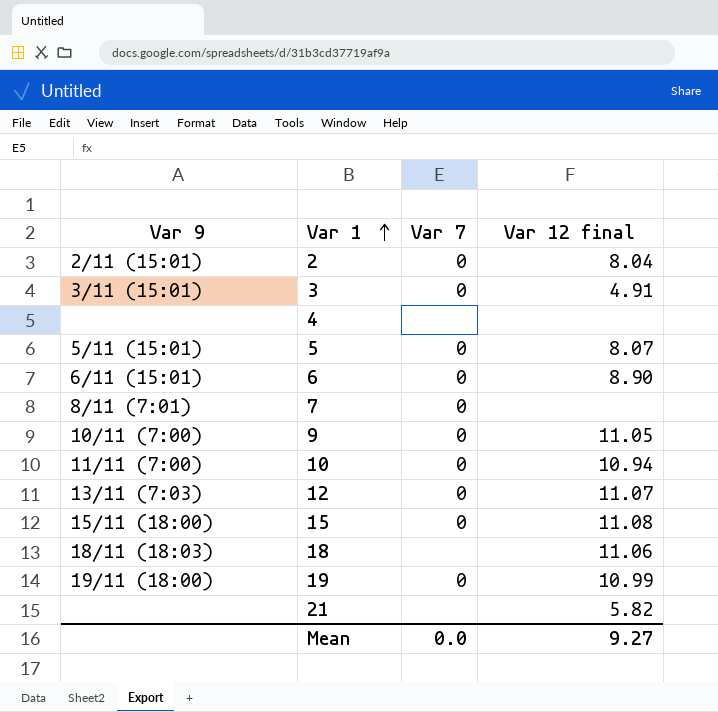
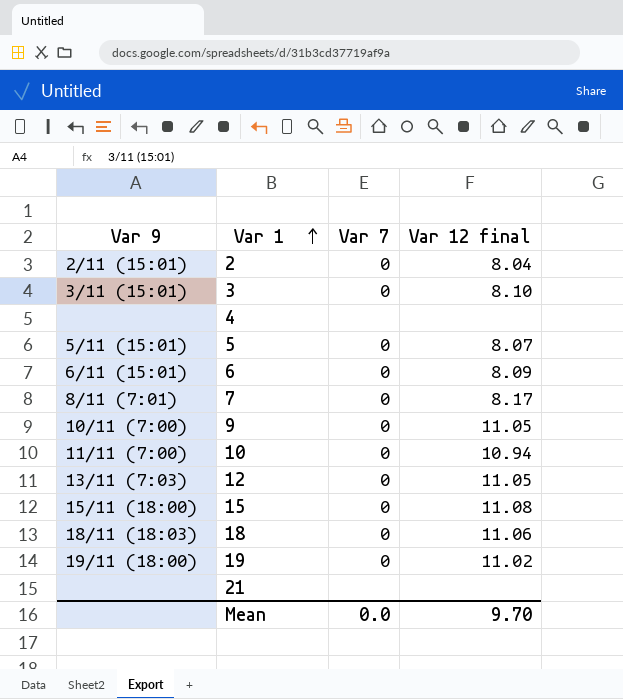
3 | Var 12 final: 4.91 -> 8.10
6 | Var 12 final: 8.90 -> 8.09
7 | Var 12 final: none -> 8.17
12 | Var 12 final: 11.07 -> 11.05
18 | Var 7: none -> 0
19 | Var 12 final: 10.99 -> 11.02
21 | Var 12 final: 5.82 -> none
Mean | Var 12 final: 9.27 -> 9.70

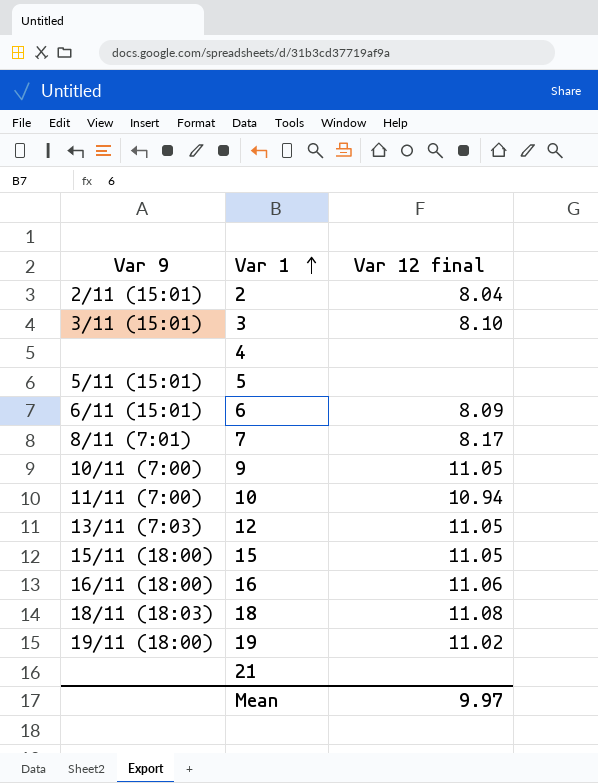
column Var 7 | position: 3 -> none
5 | Var 12 final: 8.07 -> none
15 | Var 12 final: 11.08 -> 11.05
row 16: none -> 16/11 (18:00) | 11.06
18 | Var 12 final: 11.06 -> 11.08
Mean | Var 12 final: 9.70 -> 9.97

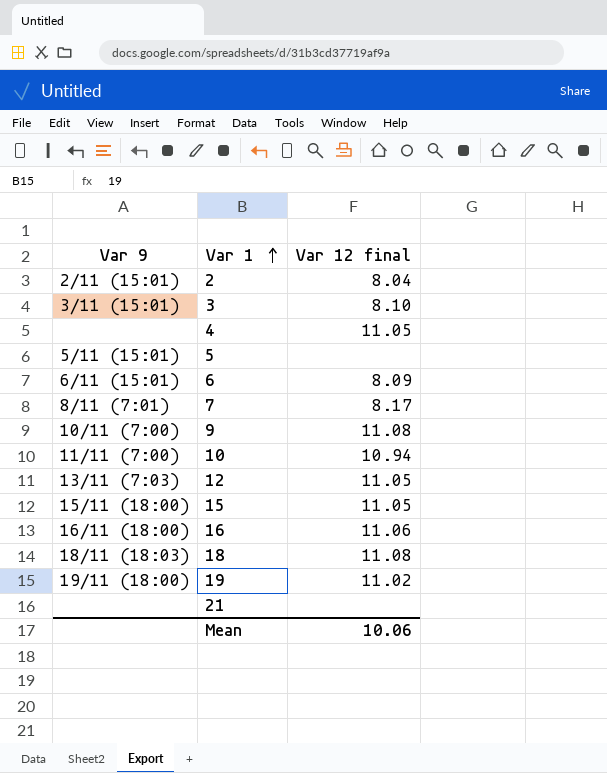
4 | Var 12 final: none -> 11.05
9 | Var 12 final: 11.05 -> 11.08
Mean | Var 12 final: 9.97 -> 10.06

